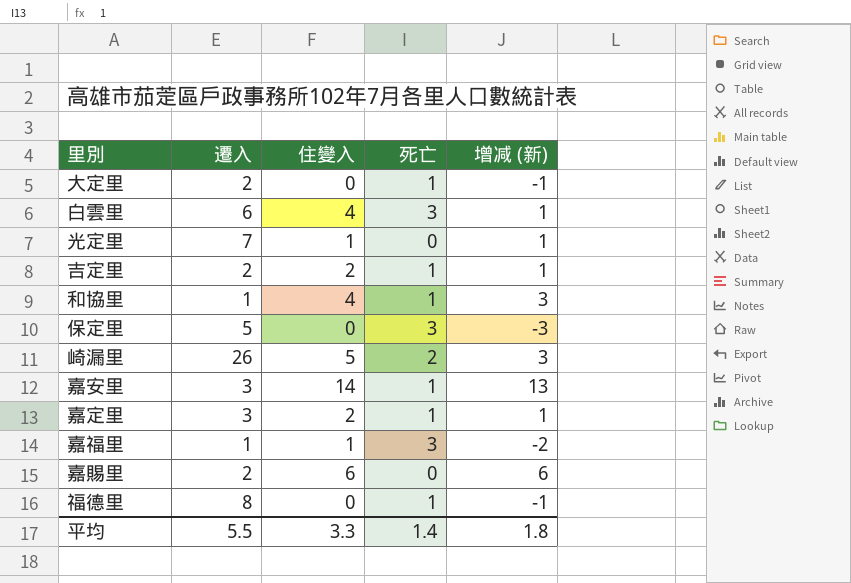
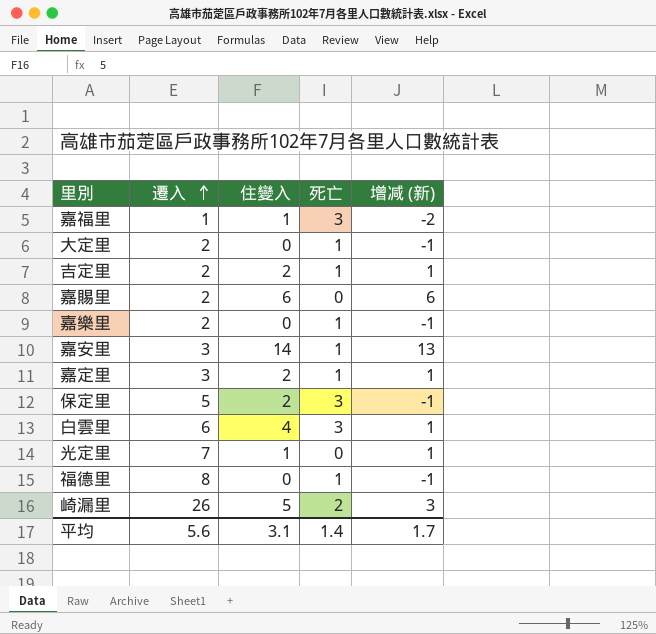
row order: none -> 遷入 ascending
row 和協里: 1 | 4 | 1 | 3 -> none
row 嘉樂里: none -> 2 | 0 | 1 | -1
保定里 | 住變入: 0 -> 2
保定里 | 增减 (新): -3 -> -1
平均 | 遷入: 5.5 -> 5.6
平均 | 住變入: 3.3 -> 3.1
平均 | 增减 (新): 1.8 -> 1.7

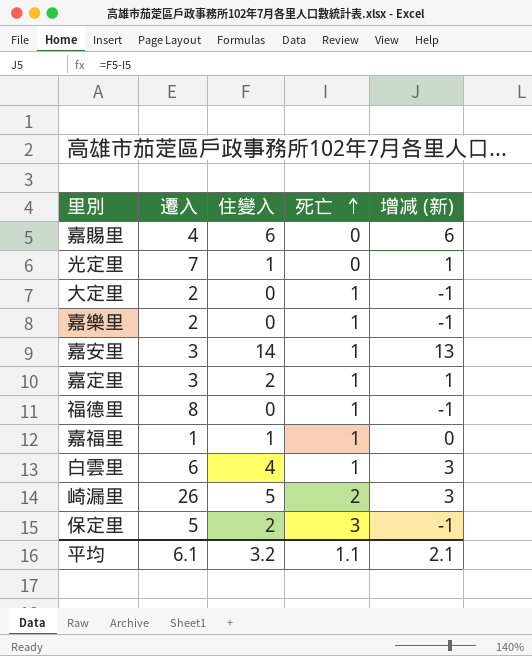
row order: 遷入 ascending -> 死亡 ascending
row 吉定里: 2 | 2 | 1 | 1 -> none
嘉賜里 | 遷入: 2 -> 4
嘉福里 | 死亡: 3 -> 1
嘉福里 | 增减 (新): -2 -> 0
白雲里 | 死亡: 3 -> 1
白雲里 | 增减 (新): 1 -> 3
平均 | 遷入: 5.6 -> 6.1
平均 | 住變入: 3.1 -> 3.2
平均 | 死亡: 1.4 -> 1.1
平均 | 增减 (新): 1.7 -> 2.1

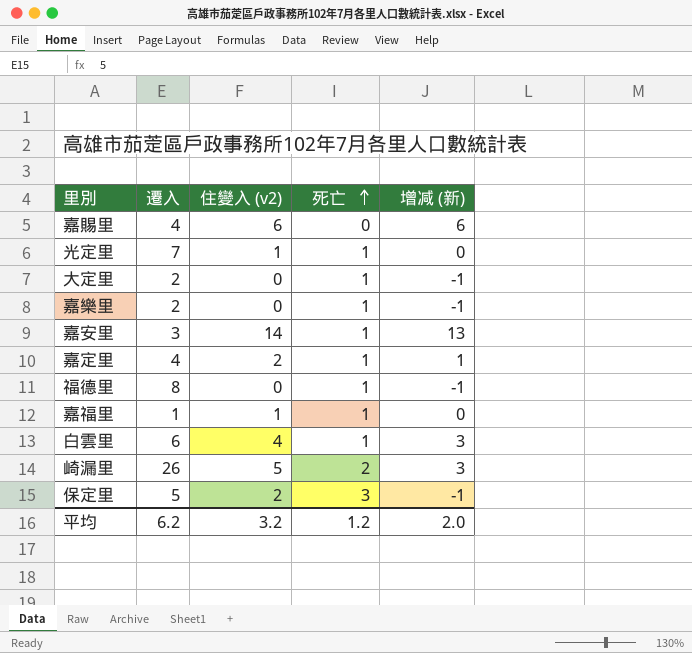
column name: 住變入 -> 住變入 (v2)
光定里 | 死亡: 0 -> 1
光定里 | 增减 (新): 1 -> 0
嘉定里 | 遷入: 3 -> 4
平均 | 遷入: 6.1 -> 6.2
平均 | 死亡: 1.1 -> 1.2
平均 | 增减 (新): 2.1 -> 2.0

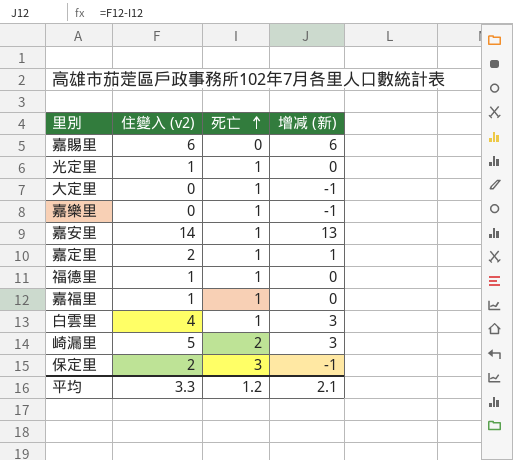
column 遷入 | position: 2 -> none
福德里 | 住變入 (v2): 0 -> 1
福德里 | 增减 (新): -1 -> 0
平均 | 住變入 (v2): 3.2 -> 3.3
平均 | 增减 (新): 2.0 -> 2.1

